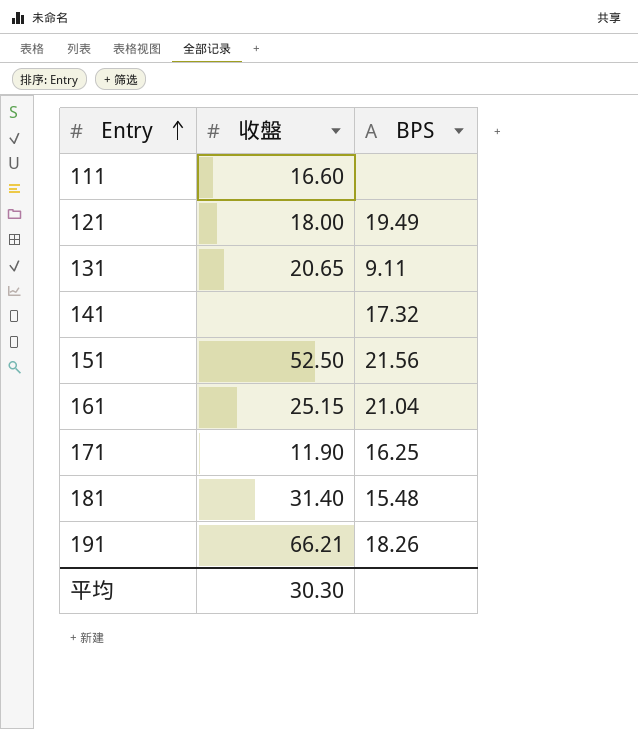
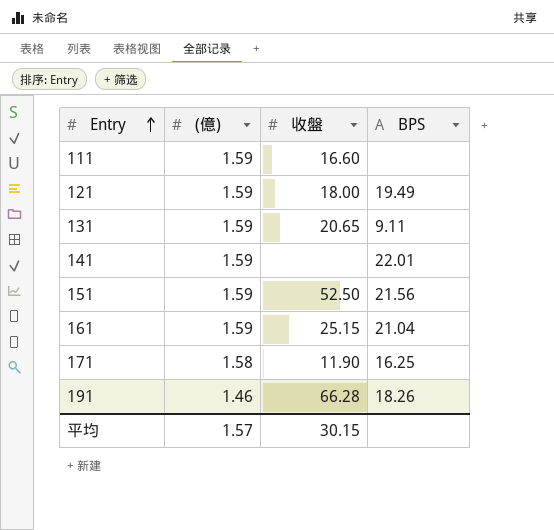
column (億) | position: none -> 2
row 181: 31.40 | 15.48 -> none
141 | BPS: 17.32 -> 22.01
191 | 收盤: 66.21 -> 66.28
平均 | 收盤: 30.30 -> 30.15

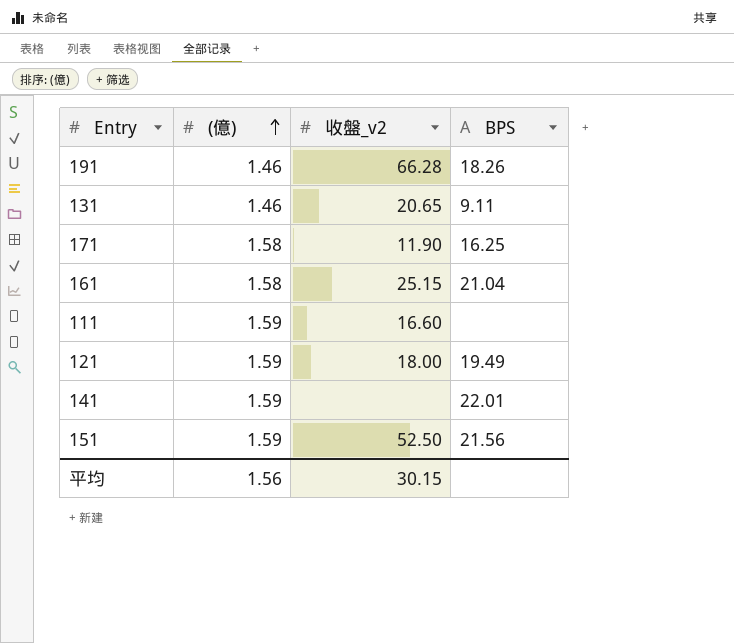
row order: Entry ascending -> (億) ascending
column name: 收盤 -> 收盤_v2
131 | (億): 1.59 -> 1.46
161 | (億): 1.59 -> 1.58
平均 | (億): 1.57 -> 1.56

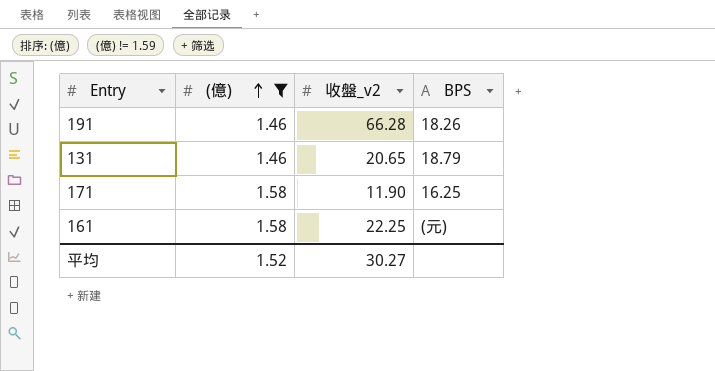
filter: none -> (億) != 1.59
131 | BPS: 9.11 -> 18.79
161 | 收盤_v2: 25.15 -> 22.25
161 | BPS: 21.04 -> (元)
平均 | (億): 1.56 -> 1.52
平均 | 收盤_v2: 30.15 -> 30.27

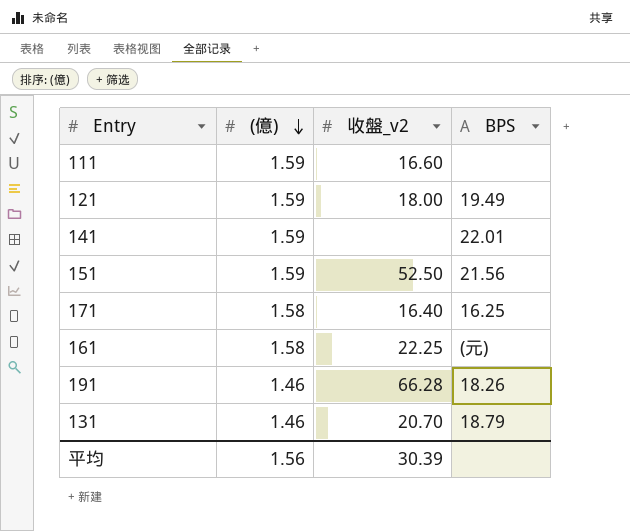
filter: (億) != 1.59 -> none
row order: (億) ascending -> (億) descending
171 | 收盤_v2: 11.90 -> 16.40
131 | 收盤_v2: 20.65 -> 20.70
平均 | (億): 1.52 -> 1.56
平均 | 收盤_v2: 30.27 -> 30.39

